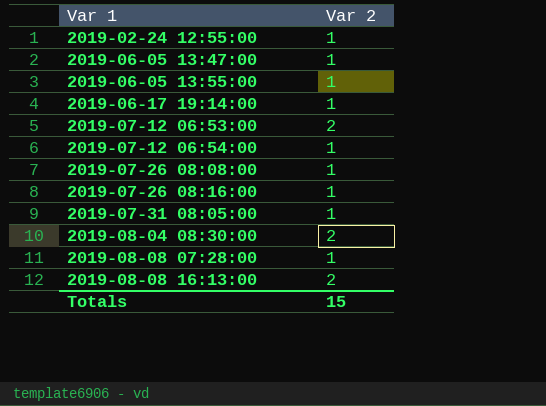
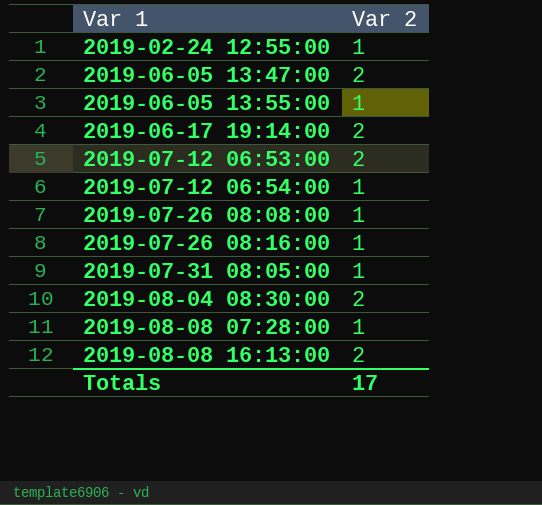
2019-06-05 13:47:00 | Var 2: 1 -> 2
2019-06-17 19:14:00 | Var 2: 1 -> 2
Totals | Var 2: 15 -> 17

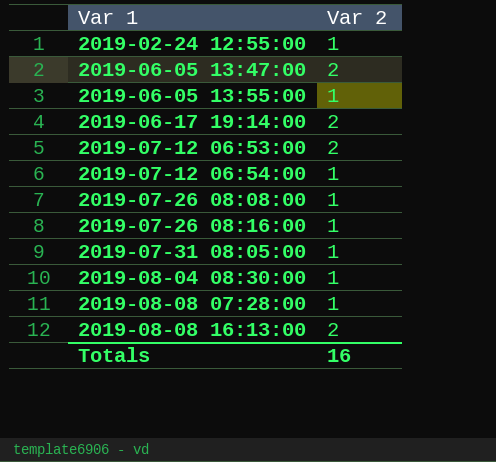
2019-08-04 08:30:00 | Var 2: 2 -> 1
Totals | Var 2: 17 -> 16

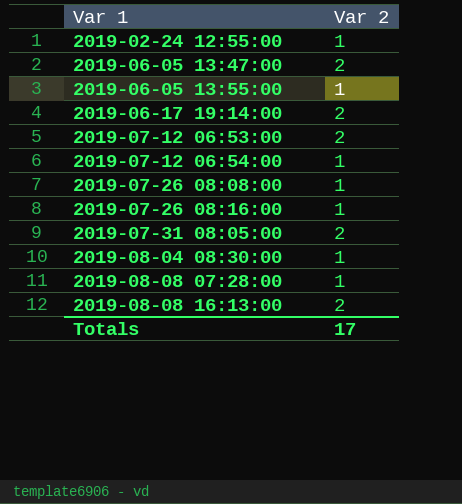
2019-07-31 08:05:00 | Var 2: 1 -> 2
Totals | Var 2: 16 -> 17

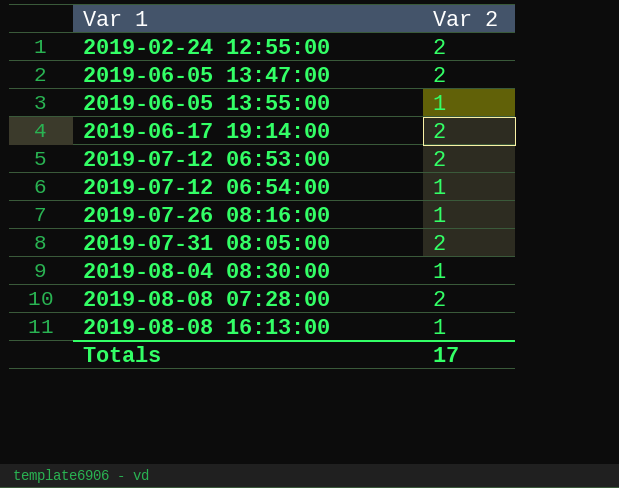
row 2019-07-26 08:08:00: 1 -> none
2019-02-24 12:55:00 | Var 2: 1 -> 2
2019-08-08 07:28:00 | Var 2: 1 -> 2
2019-08-08 16:13:00 | Var 2: 2 -> 1

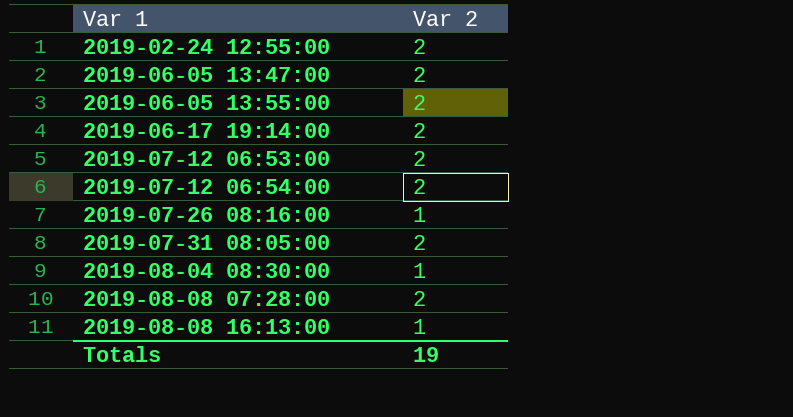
2019-06-05 13:55:00 | Var 2: 1 -> 2
2019-07-12 06:54:00 | Var 2: 1 -> 2
Totals | Var 2: 17 -> 19

